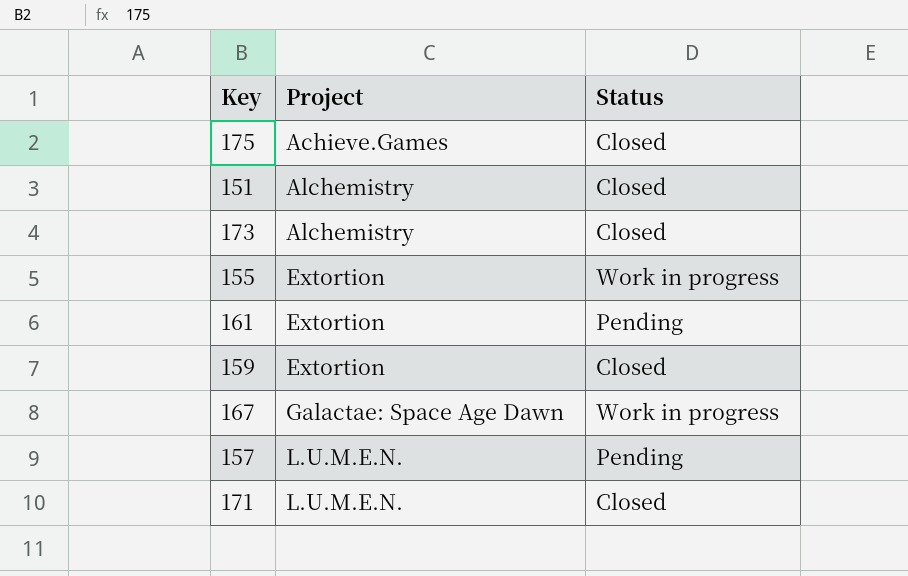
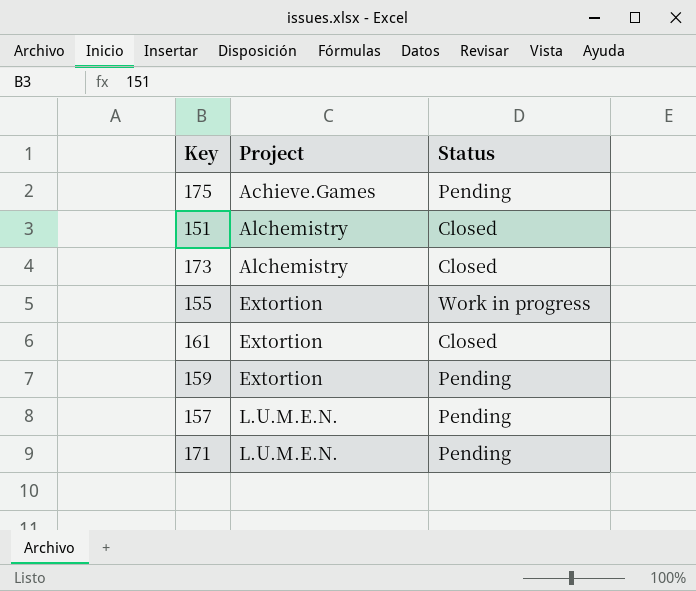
row 167: Galactae: Space Age Dawn | Work in progress -> none
175 | Status: Closed -> Pending
161 | Status: Pending -> Closed
159 | Status: Closed -> Pending
171 | Status: Closed -> Pending

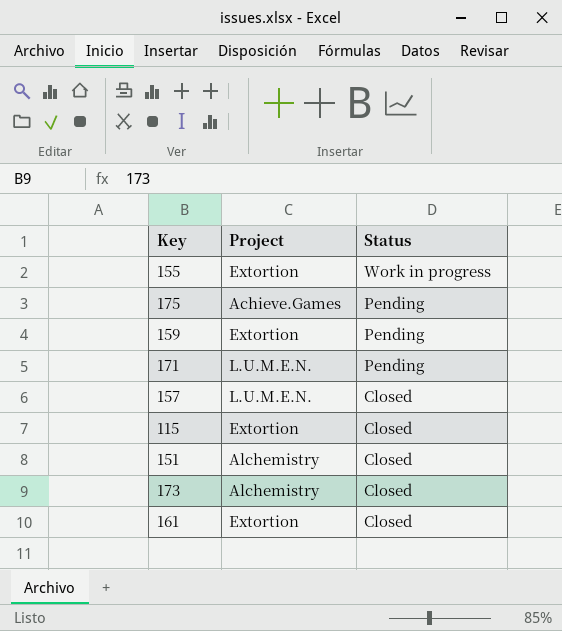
row order: Project ascending -> Status descending
157 | Status: Pending -> Closed
row 115: none -> Extortion | Closed

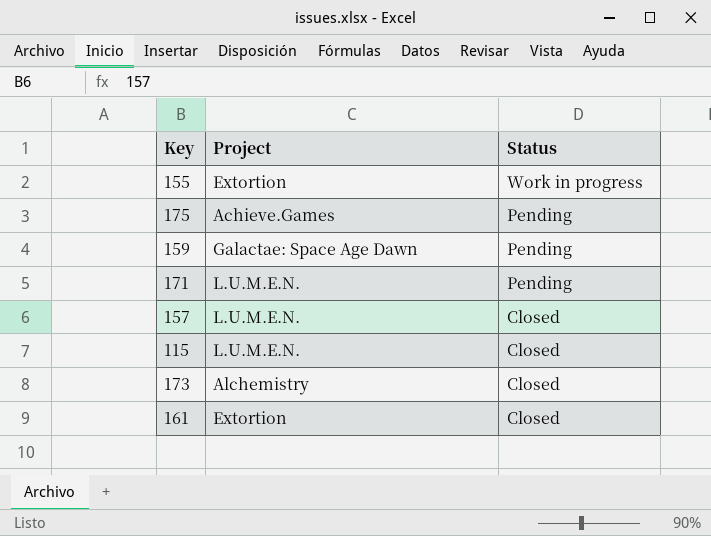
row 151: Alchemistry | Closed -> none
159 | Project: Extortion -> Galactae: Space Age Dawn
115 | Project: Extortion -> L.U.M.E.N.

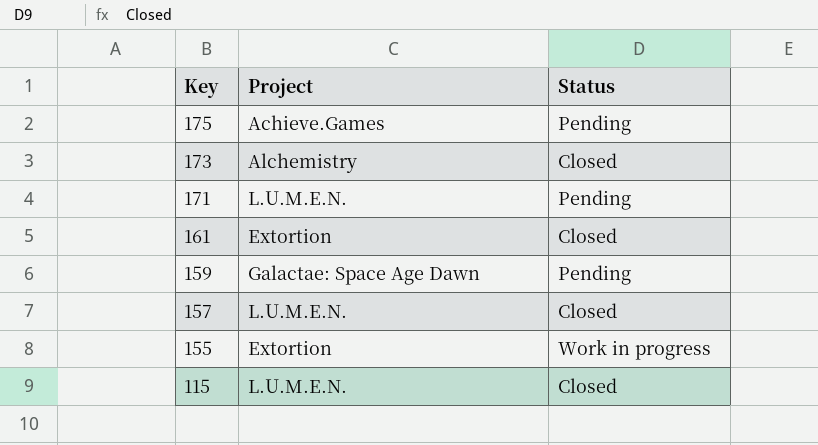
row order: Status descending -> Key descending

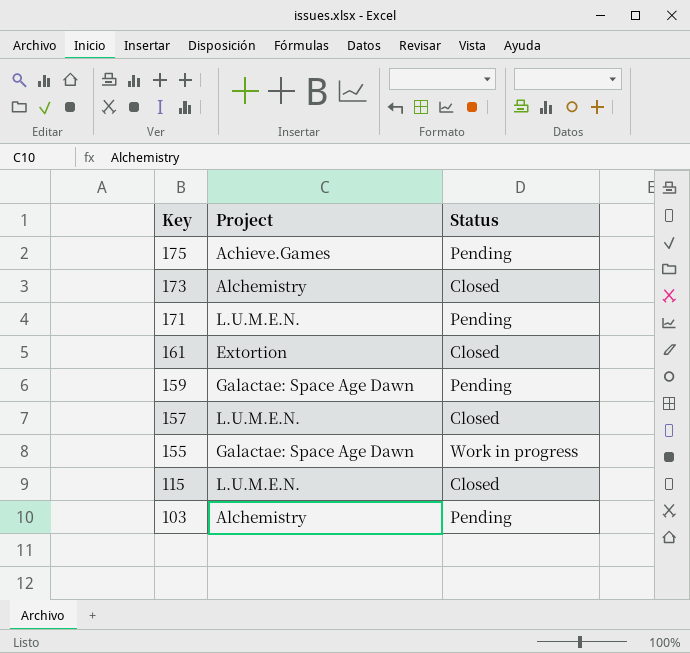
155 | Project: Extortion -> Galactae: Space Age Dawn
row 103: none -> Alchemistry | Pending

